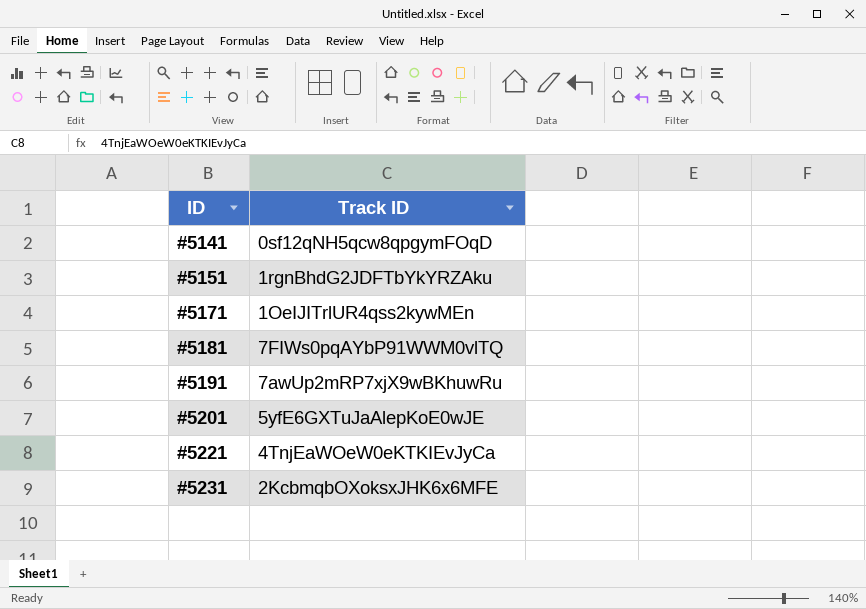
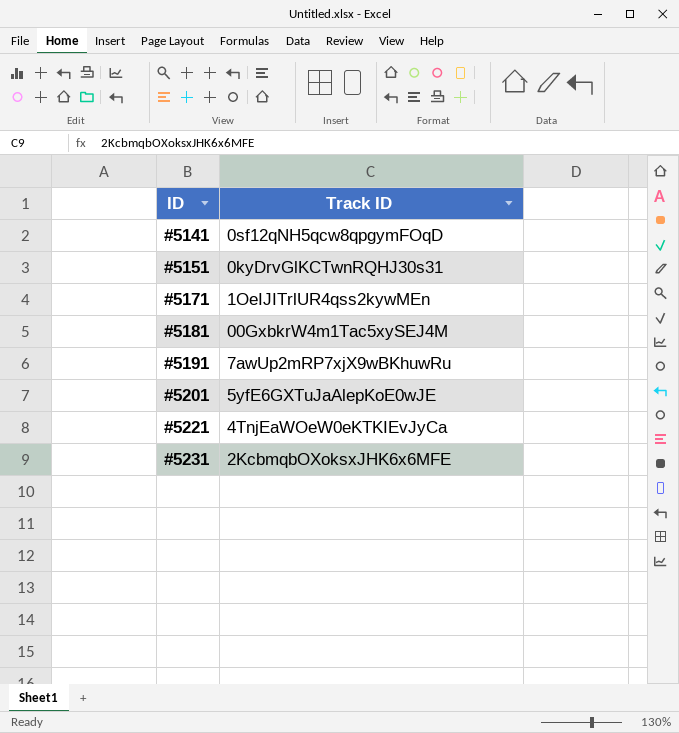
#5151 | Track ID: 1rgnBhdG2JDFTbYkYRZAku -> 0kyDrvGlKCTwnRQHJ30s31
#5181 | Track ID: 7FIWs0pqAYbP91WWM0vlTQ -> 00GxbkrW4m1Tac5xySEJ4M

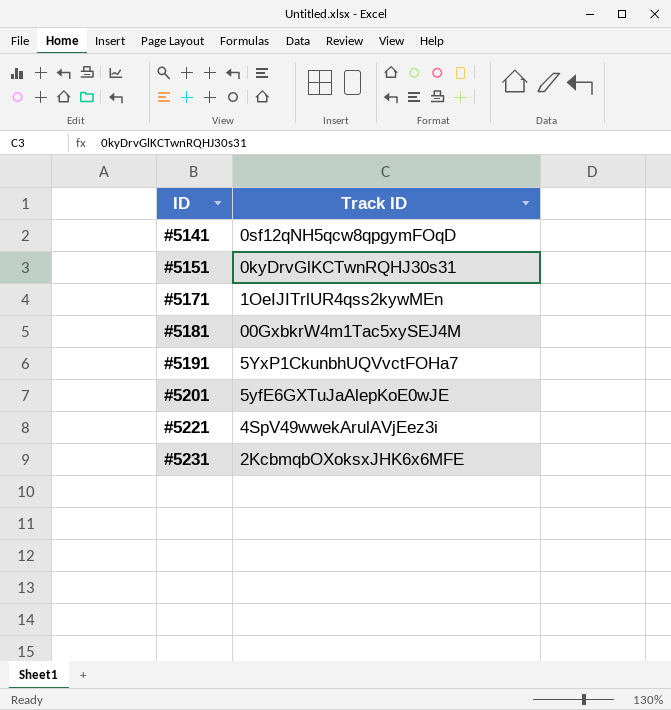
#5191 | Track ID: 7awUp2mRP7xjX9wBKhuwRu -> 5YxP1CkunbhUQVvctFOHa7
#5221 | Track ID: 4TnjEaWOeW0eKTKIEvJyCa -> 4SpV49wwekArulAVjEez3i

